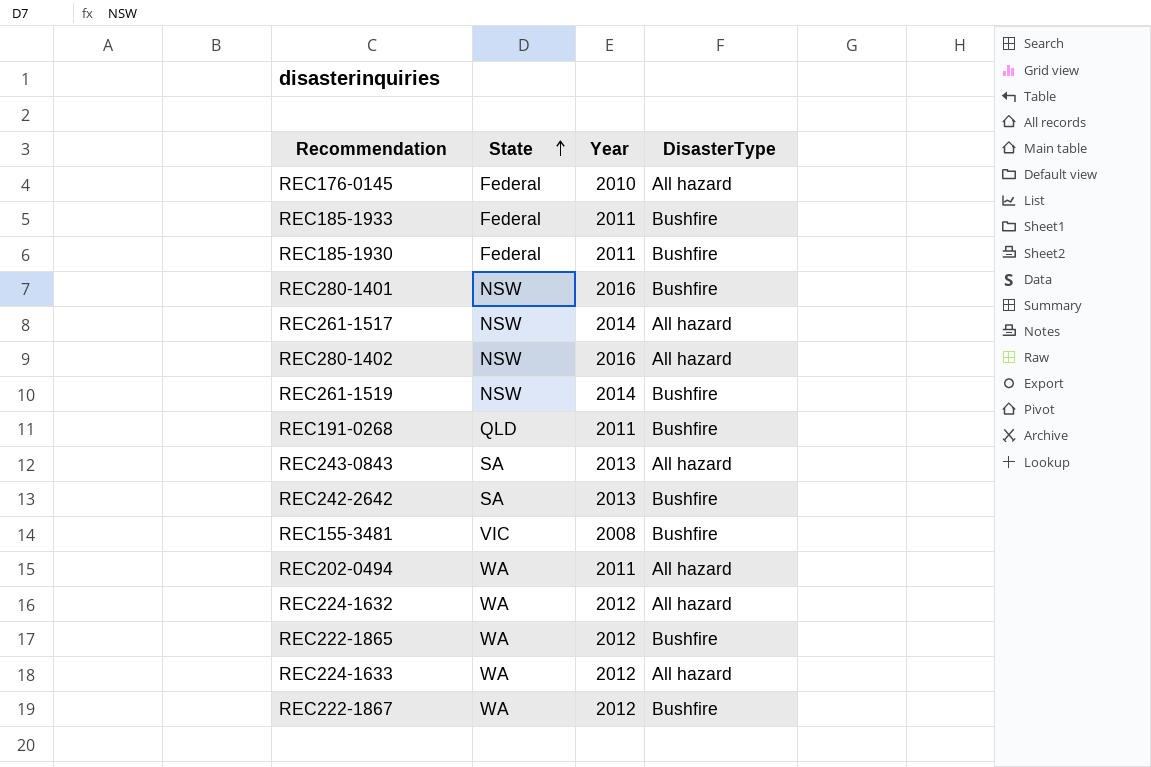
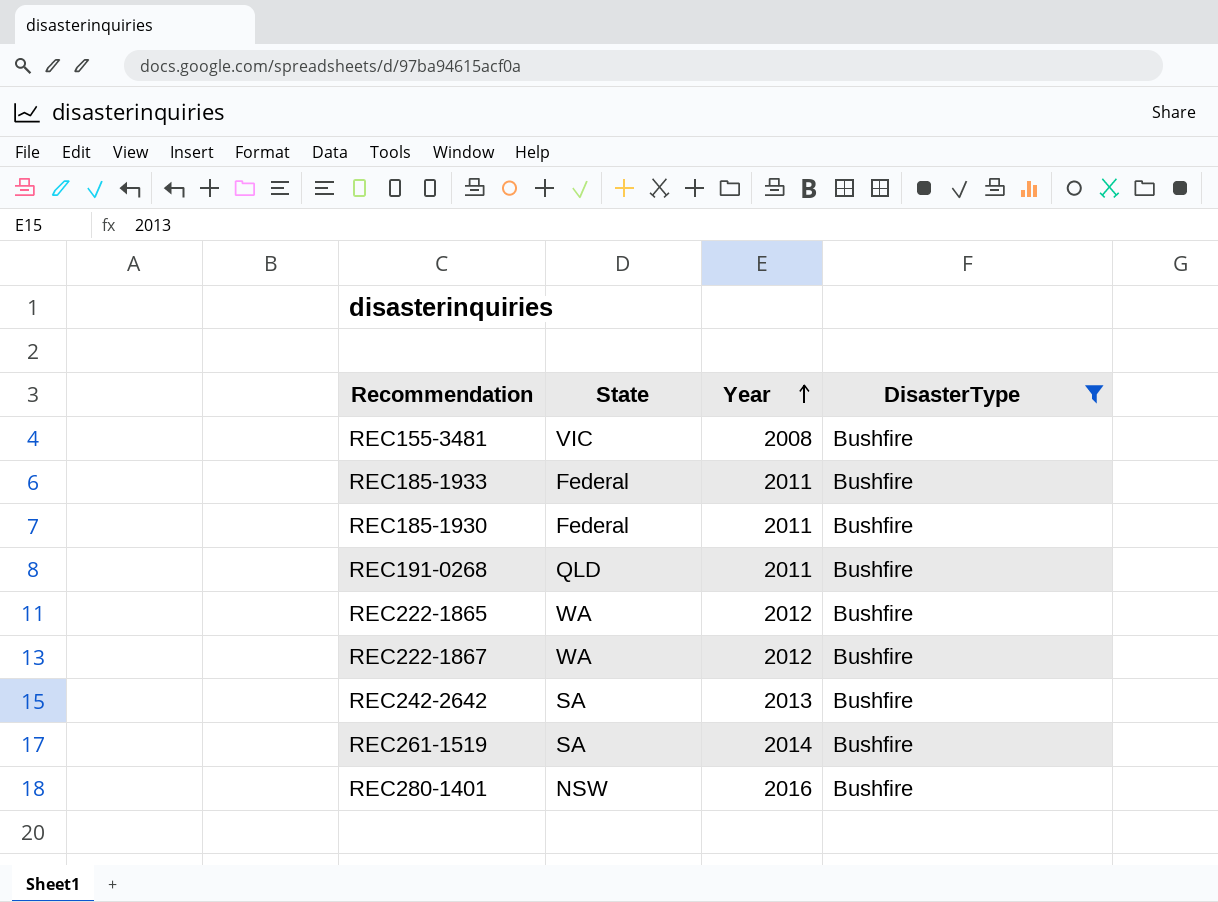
filter: none -> DisasterType = Bushfire
row order: State ascending -> Year ascending
REC261-1519 | State: NSW -> SA

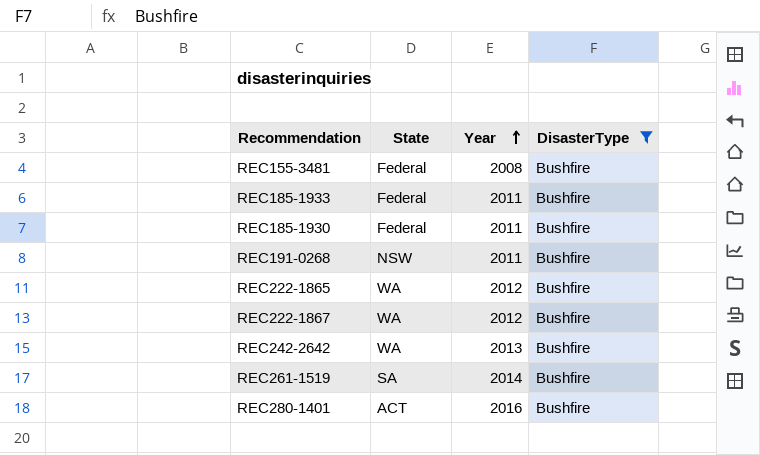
REC155-3481 | State: VIC -> Federal
REC191-0268 | State: QLD -> NSW
REC242-2642 | State: SA -> WA
REC280-1401 | State: NSW -> ACT

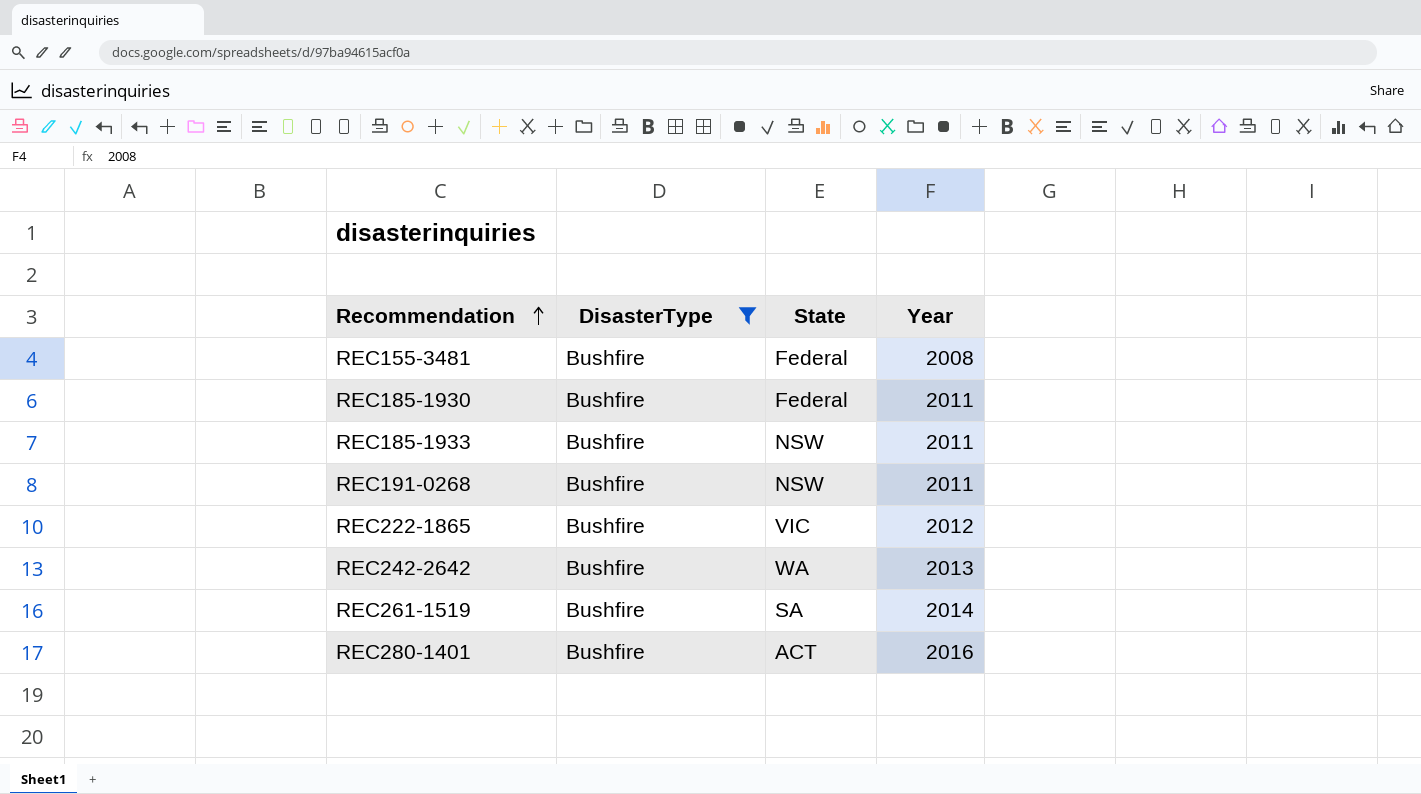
row order: Year ascending -> Recommendation ascending
column DisasterType | position: 4 -> 2
row REC222-1867: WA | 2012 | Bushfire -> none
REC185-1933 | State: Federal -> NSW
REC222-1865 | State: WA -> VIC

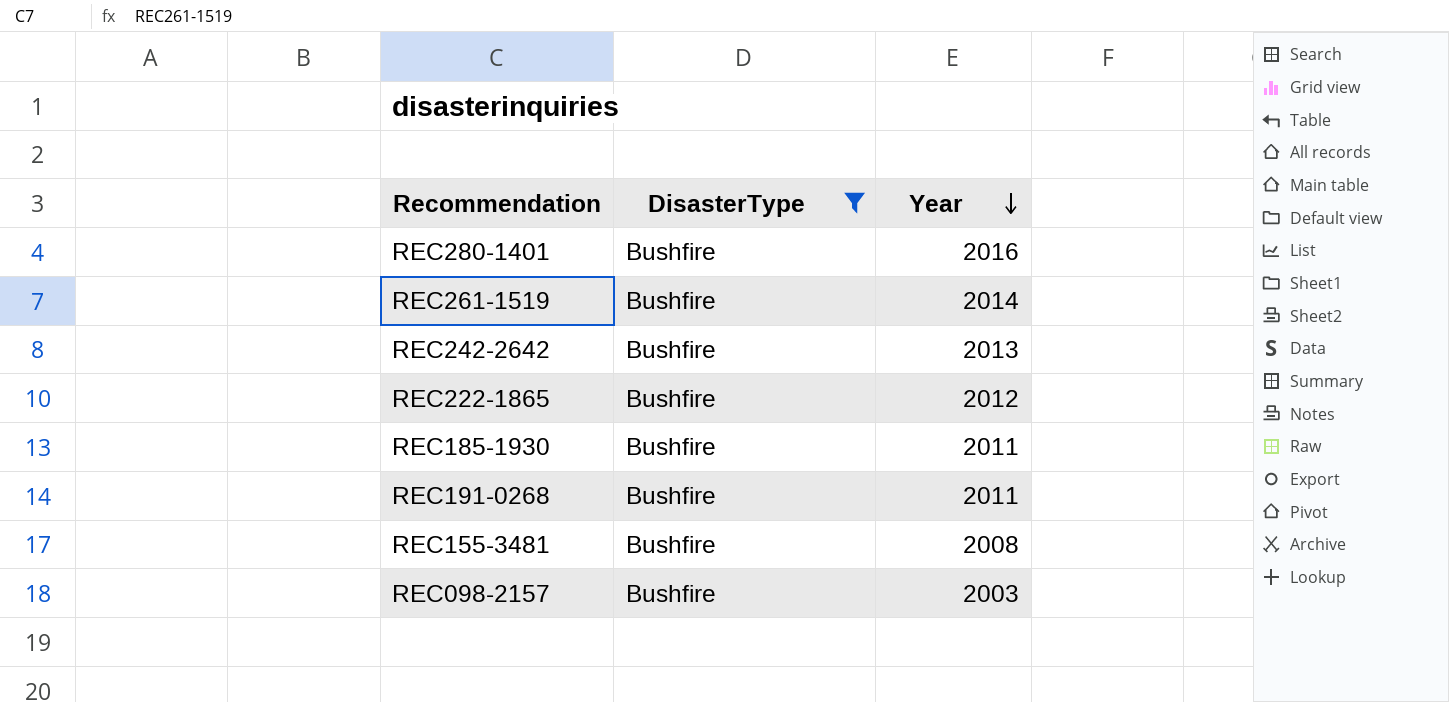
row order: Recommendation ascending -> Year descending
column State | position: 3 -> none
row REC185-1933: Bushfire | NSW | 2011 -> none
row REC098-2157: none -> Bushfire | 2003

